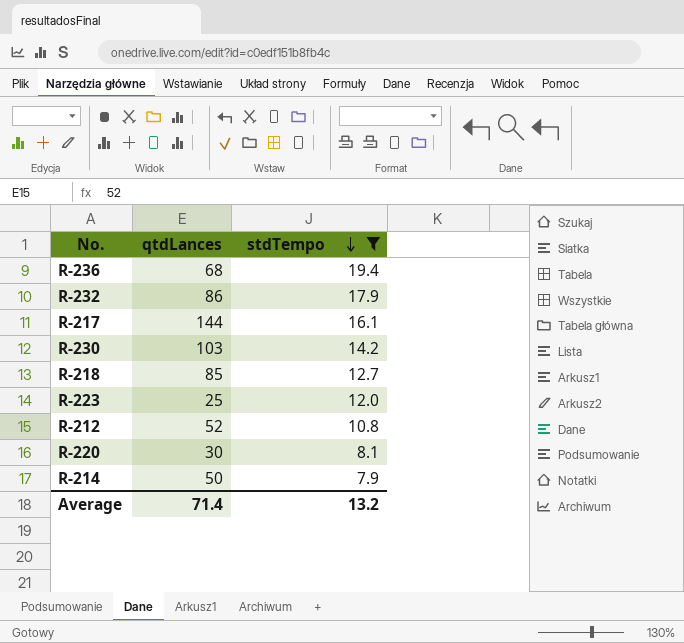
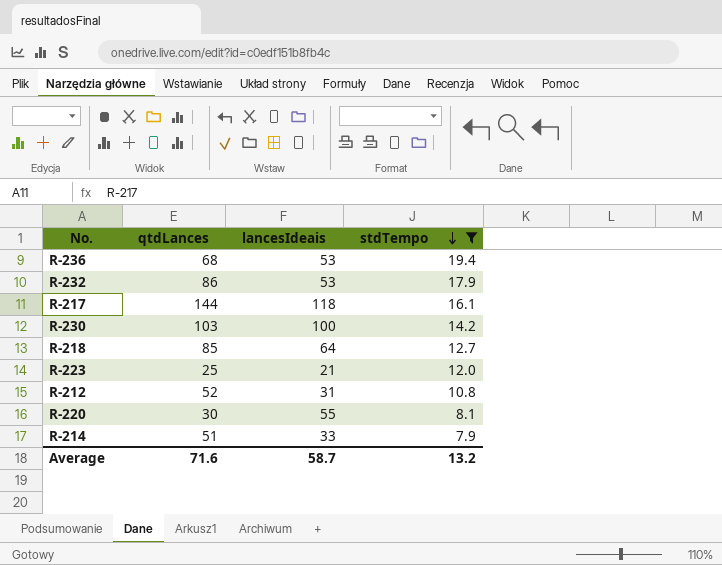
column lancesIdeais | position: none -> 3
R-214 | qtdLances: 50 -> 51
Average | qtdLances: 71.4 -> 71.6

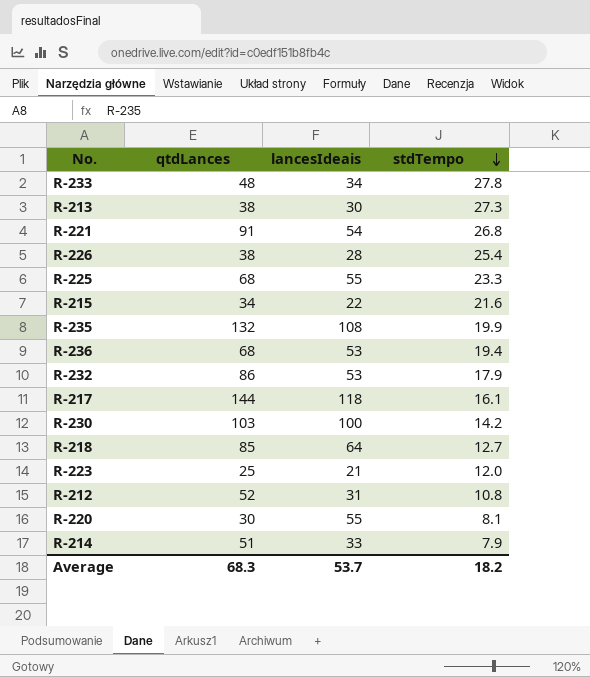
filter: stdTempo <= 19.4 -> none
Average | qtdLances: 71.6 -> 68.3
Average | lancesIdeais: 58.7 -> 53.7
Average | stdTempo: 13.2 -> 18.2

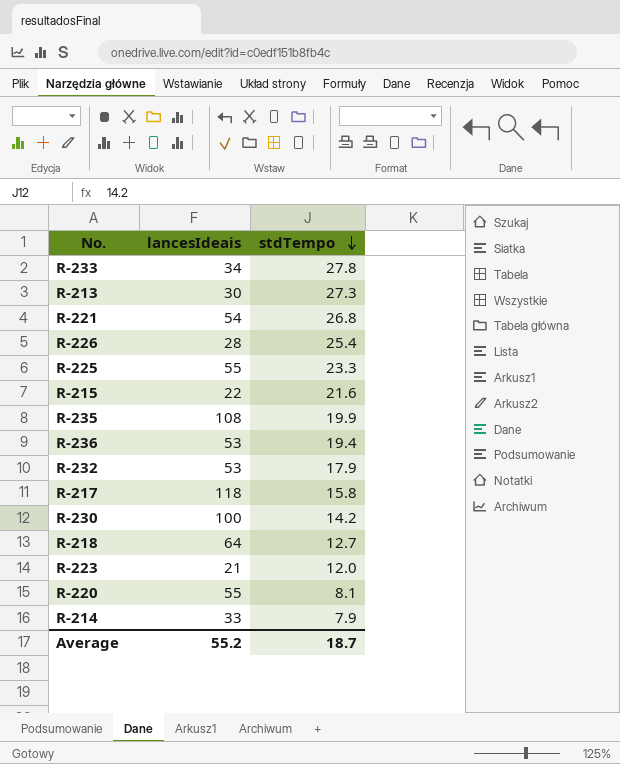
column qtdLances | position: 2 -> none
row R-212: 52 | 31 | 10.8 -> none
R-217 | stdTempo: 16.1 -> 15.8
Average | lancesIdeais: 53.7 -> 55.2
Average | stdTempo: 18.2 -> 18.7

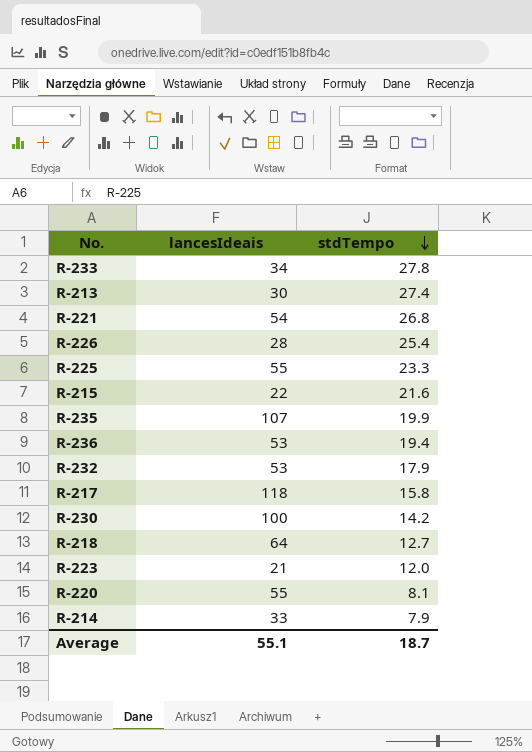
R-213 | stdTempo: 27.3 -> 27.4
R-235 | lancesIdeais: 108 -> 107
Average | lancesIdeais: 55.2 -> 55.1

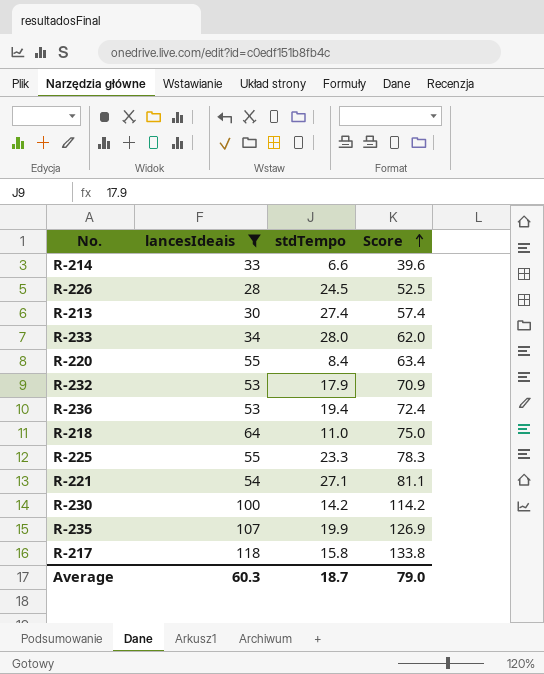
filter: none -> lancesIdeais >= 28
row order: stdTempo descending -> Score ascending
column Score | formula: none -> [lancesIdeais] + [stdTempo]
R-214 | stdTempo: 7.9 -> 6.6
R-226 | stdTempo: 25.4 -> 24.5
R-233 | stdTempo: 27.8 -> 28.0
R-220 | stdTempo: 8.1 -> 8.4
R-218 | stdTempo: 12.7 -> 11.0
R-221 | stdTempo: 26.8 -> 27.1
Average | lancesIdeais: 55.1 -> 60.3

